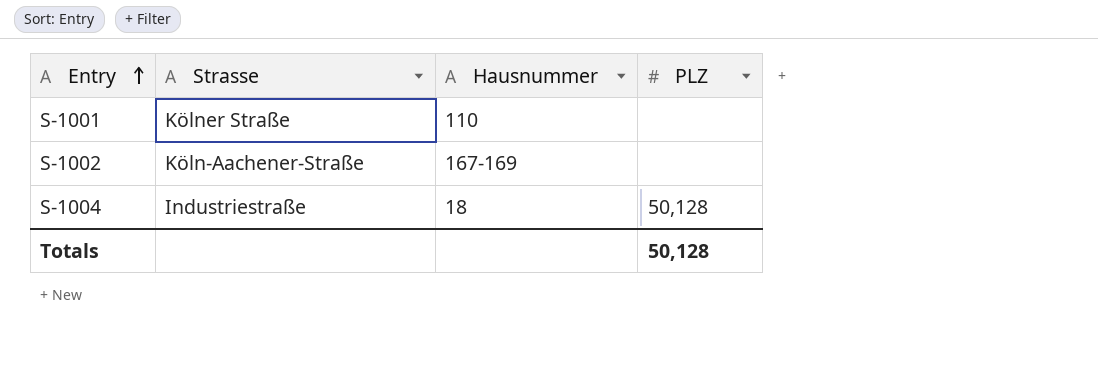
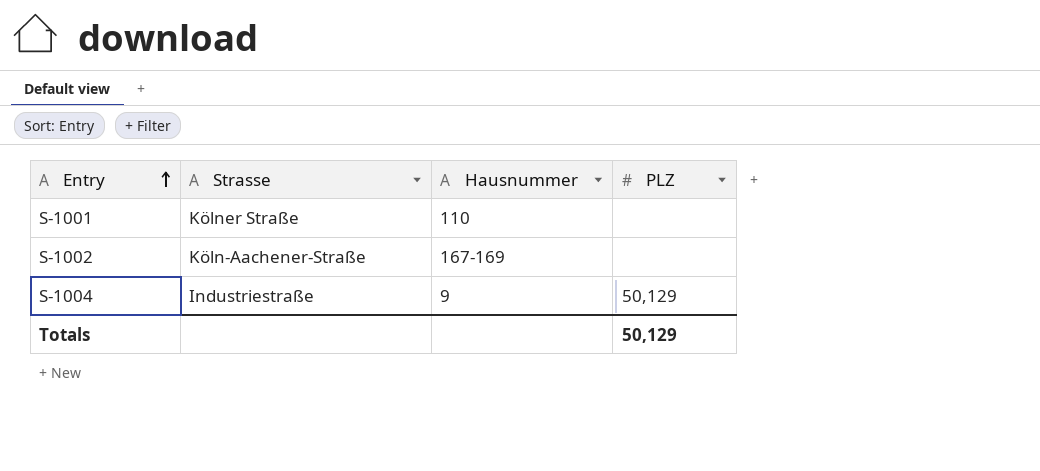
S-1004 | Hausnummer: 18 -> 9
S-1004 | PLZ: 50,128 -> 50,129
Totals | PLZ: 50,128 -> 50,129

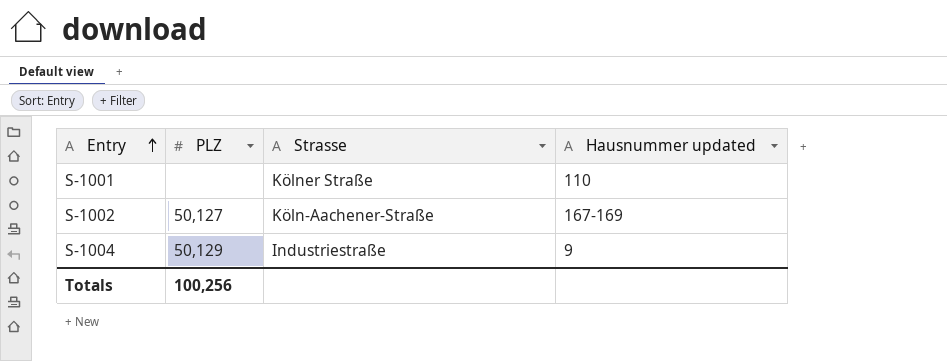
column PLZ | position: 4 -> 2
column name: Hausnummer -> Hausnummer updated
S-1002 | PLZ: none -> 50,127
Totals | PLZ: 50,129 -> 100,256

